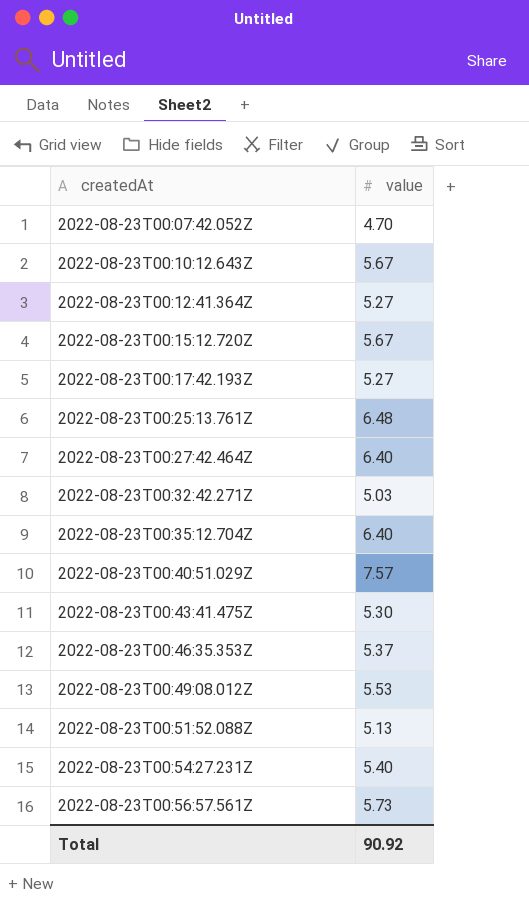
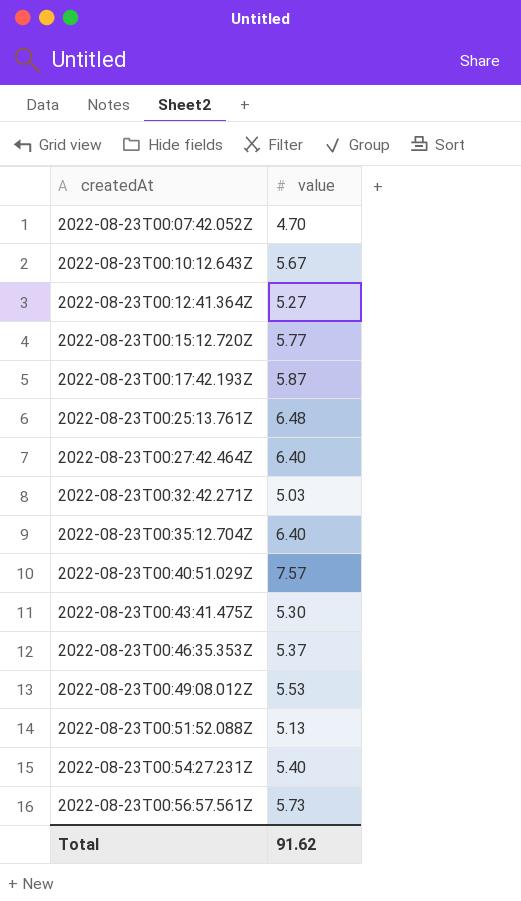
2022-08-23T00:15:12.720Z | value: 5.67 -> 5.77
2022-08-23T00:17:42.193Z | value: 5.27 -> 5.87
Total | value: 90.92 -> 91.62

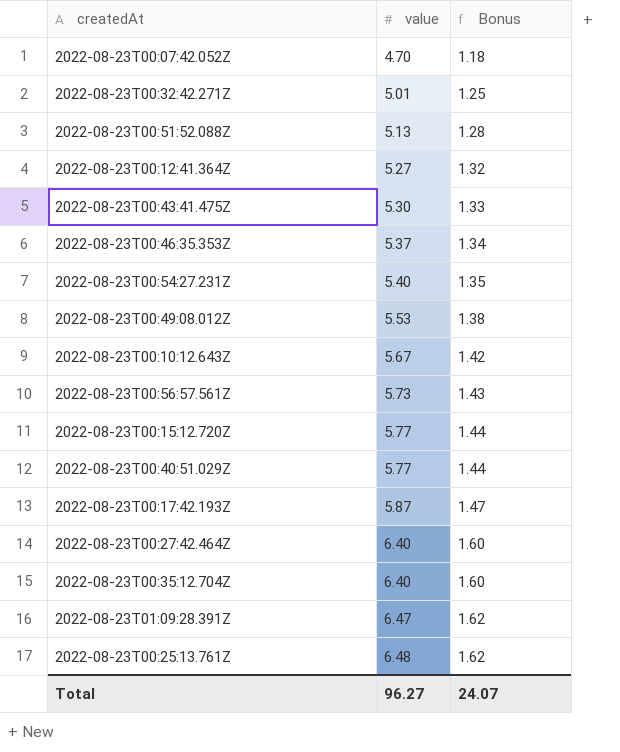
row order: createdAt ascending -> value ascending
column Bonus | formula: none -> [value] * 0.25
2022-08-23T00:32:42.271Z | value: 5.03 -> 5.01
2022-08-23T00:40:51.029Z | value: 7.57 -> 5.77
row 2022-08-23T01:09:28.391Z: none -> 6.47 | 1.62
Total | value: 91.62 -> 96.27

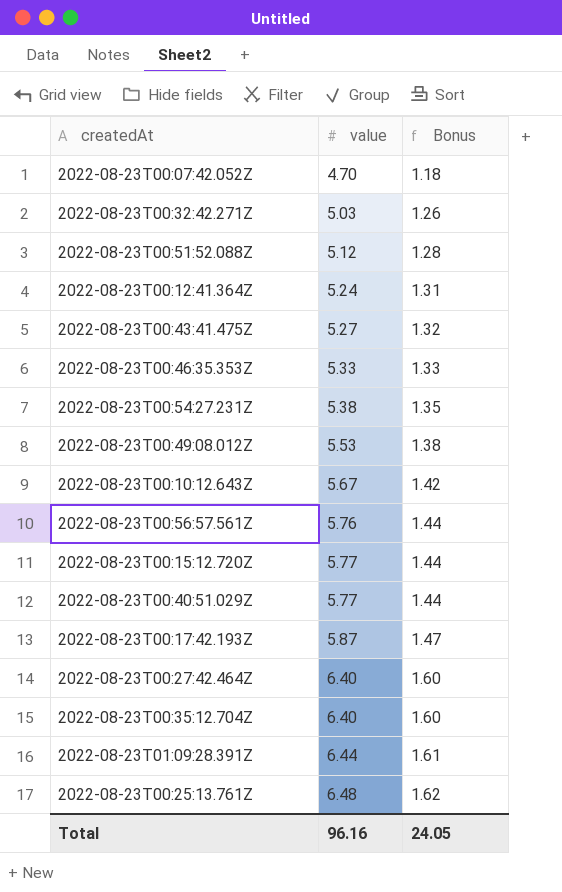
2022-08-23T00:32:42.271Z | value: 5.01 -> 5.03
2022-08-23T00:32:42.271Z | Bonus: 1.25 -> 1.26
2022-08-23T00:51:52.088Z | value: 5.13 -> 5.12
2022-08-23T00:12:41.364Z | value: 5.27 -> 5.24
2022-08-23T00:12:41.364Z | Bonus: 1.32 -> 1.31
2022-08-23T00:43:41.475Z | value: 5.30 -> 5.27
2022-08-23T00:43:41.475Z | Bonus: 1.33 -> 1.32
2022-08-23T00:46:35.353Z | value: 5.37 -> 5.33
2022-08-23T00:46:35.353Z | Bonus: 1.34 -> 1.33
2022-08-23T00:54:27.231Z | value: 5.40 -> 5.38
2022-08-23T00:56:57.561Z | value: 5.73 -> 5.76
2022-08-23T00:56:57.561Z | Bonus: 1.43 -> 1.44
2022-08-23T01:09:28.391Z | value: 6.47 -> 6.44
2022-08-23T01:09:28.391Z | Bonus: 1.62 -> 1.61
Total | value: 96.27 -> 96.16
Total | Bonus: 24.07 -> 24.05

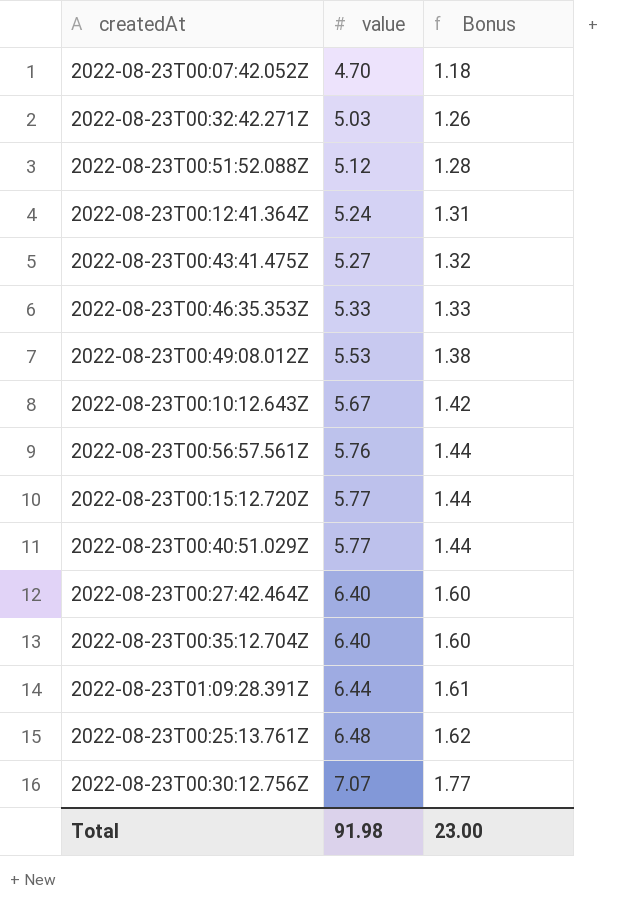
row 2022-08-23T00:54:27.231Z: 5.38 | 1.35 -> none
row 2022-08-23T00:17:42.193Z: 5.87 | 1.47 -> none
row 2022-08-23T00:30:12.756Z: none -> 7.07 | 1.77
Total | value: 96.16 -> 91.98
Total | Bonus: 24.05 -> 23.00

